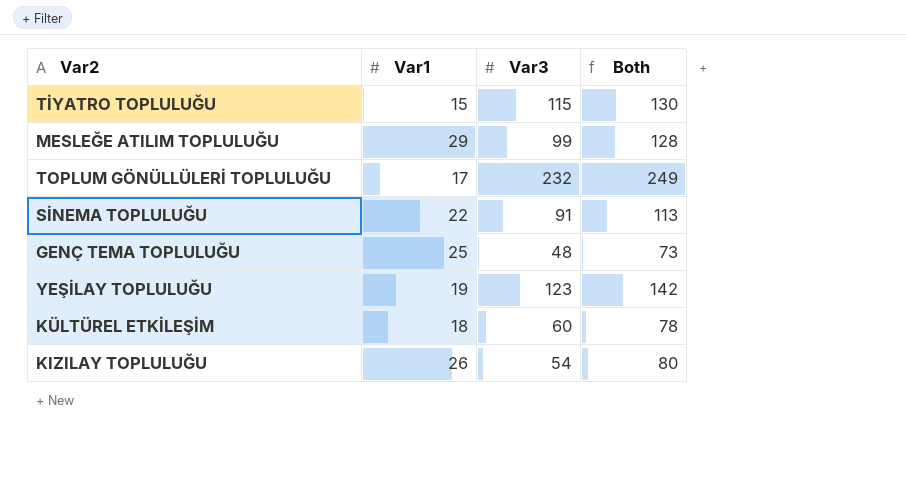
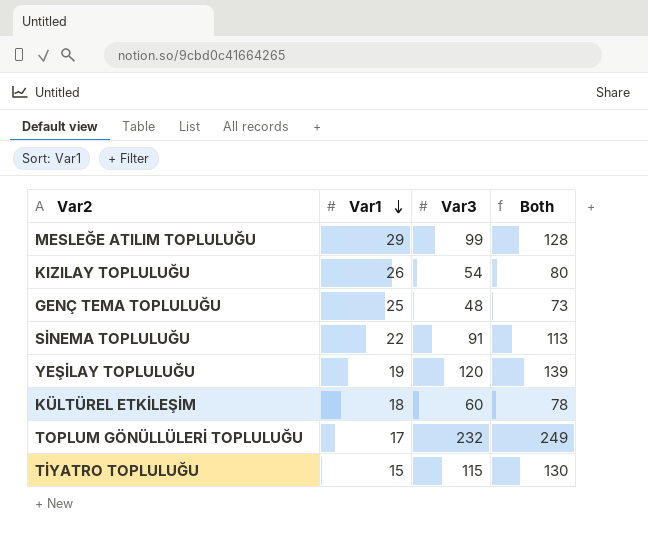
row order: none -> Var1 descending
YEŞİLAY TOPLULUĞU | Var3: 123 -> 120
YEŞİLAY TOPLULUĞU | Both: 142 -> 139

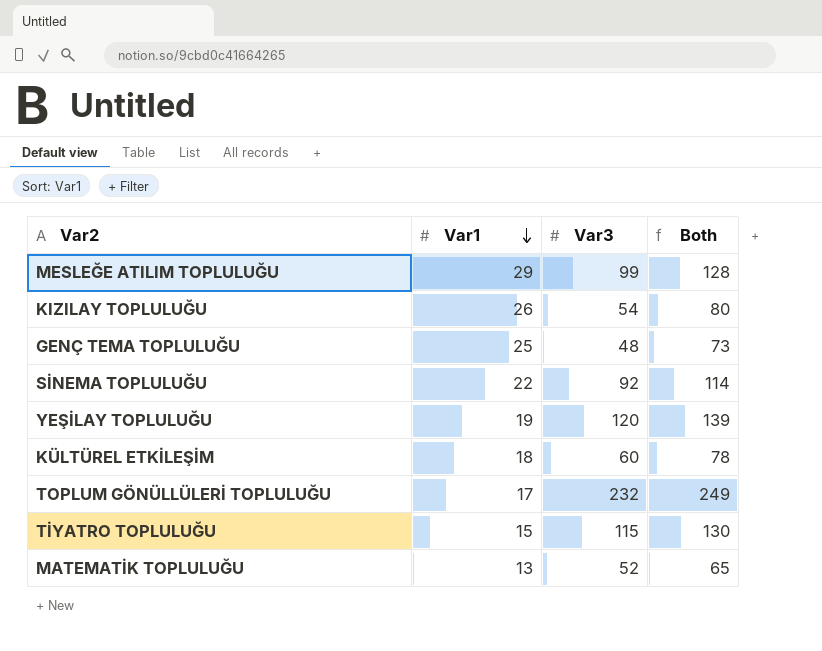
SİNEMA TOPLULUĞU | Var3: 91 -> 92
SİNEMA TOPLULUĞU | Both: 113 -> 114
row MATEMATİK TOPLULUĞU: none -> 13 | 52 | 65

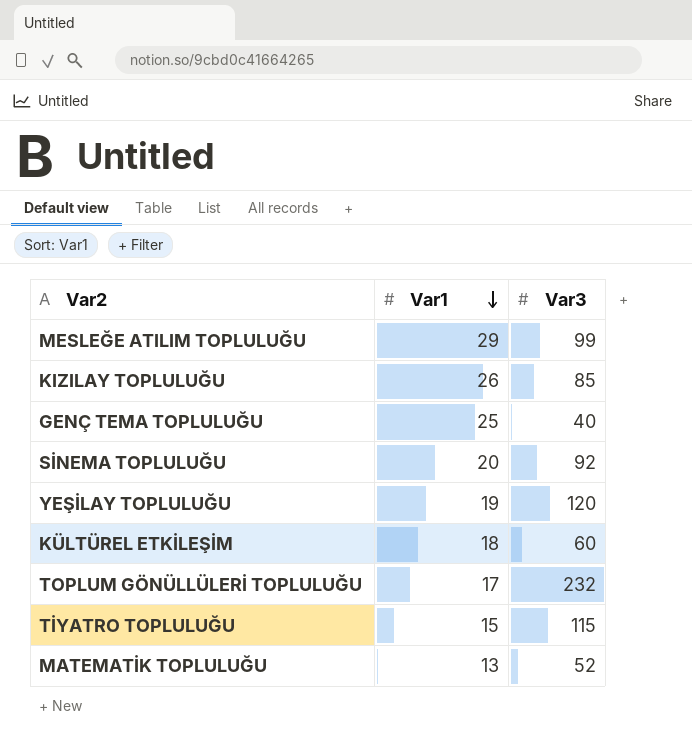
column Both | formula: [Var1] + [Var3] -> none
KIZILAY TOPLULUĞU | Var3: 54 -> 85
GENÇ TEMA TOPLULUĞU | Var3: 48 -> 40
SİNEMA TOPLULUĞU | Var1: 22 -> 20

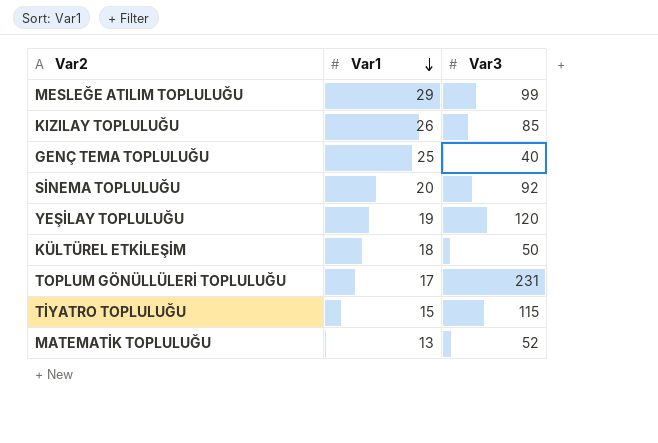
KÜLTÜREL ETKİLEŞİM | Var3: 60 -> 50
TOPLUM GÖNÜLLÜLERİ TOPLULUĞU | Var3: 232 -> 231

